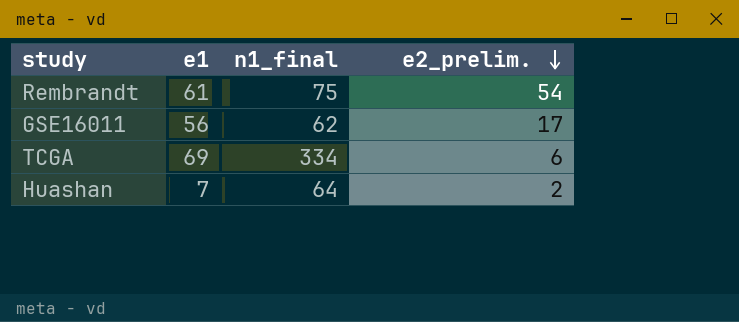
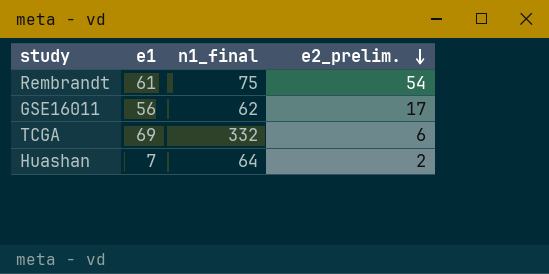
TCGA | n1_final: 334 -> 332

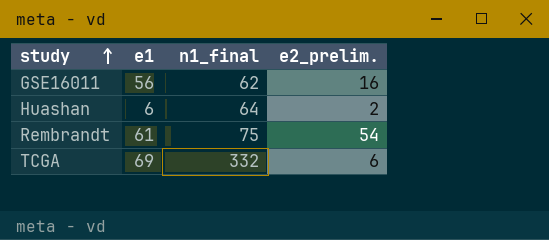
row order: e2_prelim. descending -> study ascending
GSE16011 | e2_prelim.: 17 -> 16
Huashan | e1: 7 -> 6

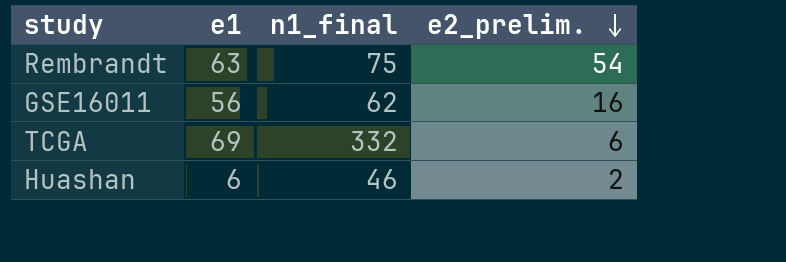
row order: study ascending -> e2_prelim. descending
Rembrandt | e1: 61 -> 63
Huashan | n1_final: 64 -> 46

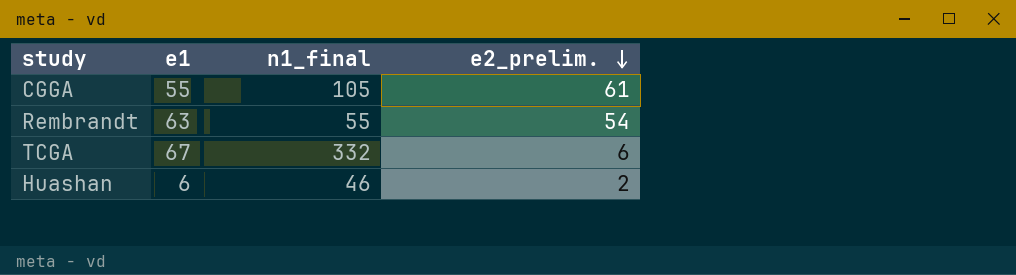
row GSE16011: 56 | 62 | 16 -> none
row CGGA: none -> 55 | 105 | 61
Rembrandt | n1_final: 75 -> 55
TCGA | e1: 69 -> 67

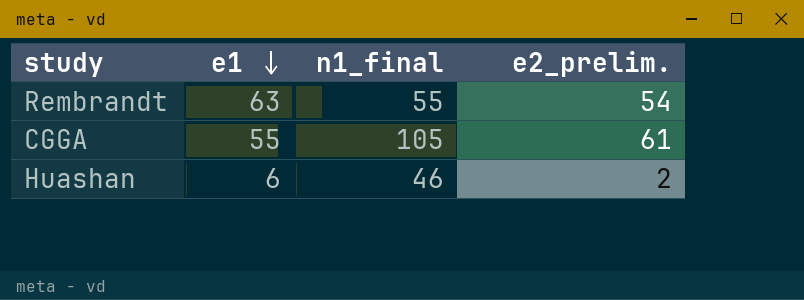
row order: e2_prelim. descending -> e1 descending
row TCGA: 67 | 332 | 6 -> none

